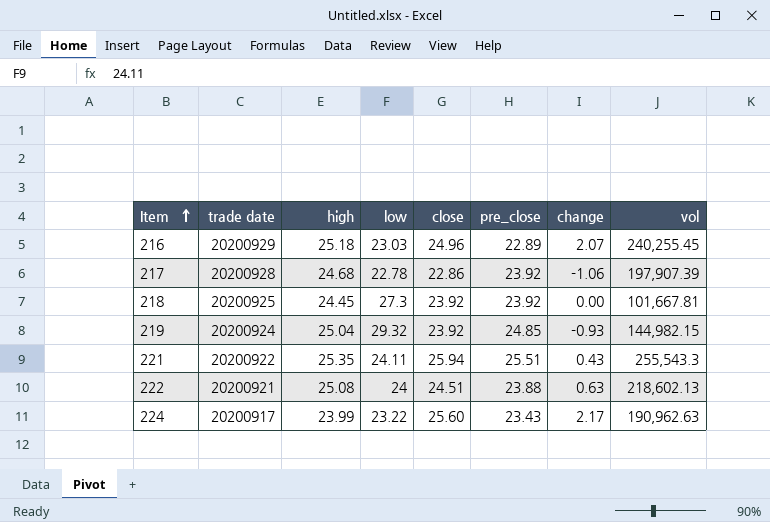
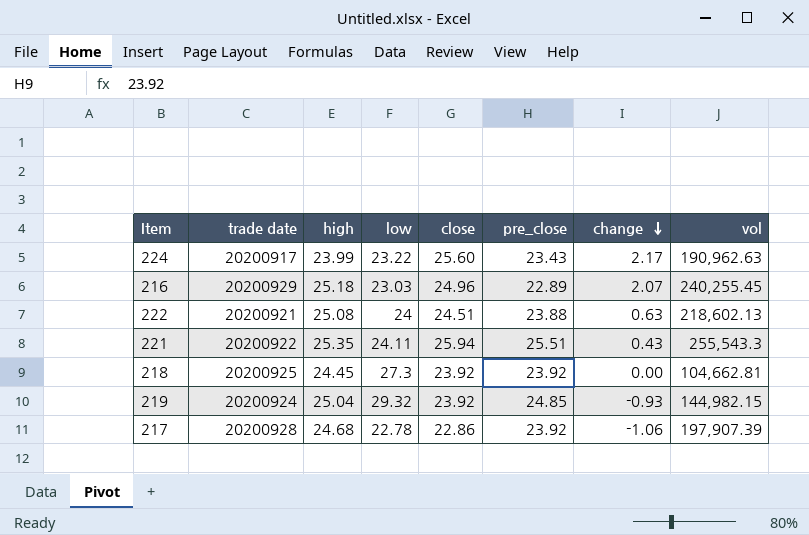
row order: Item ascending -> change descending
218 | vol: 101,667.81 -> 104,662.81

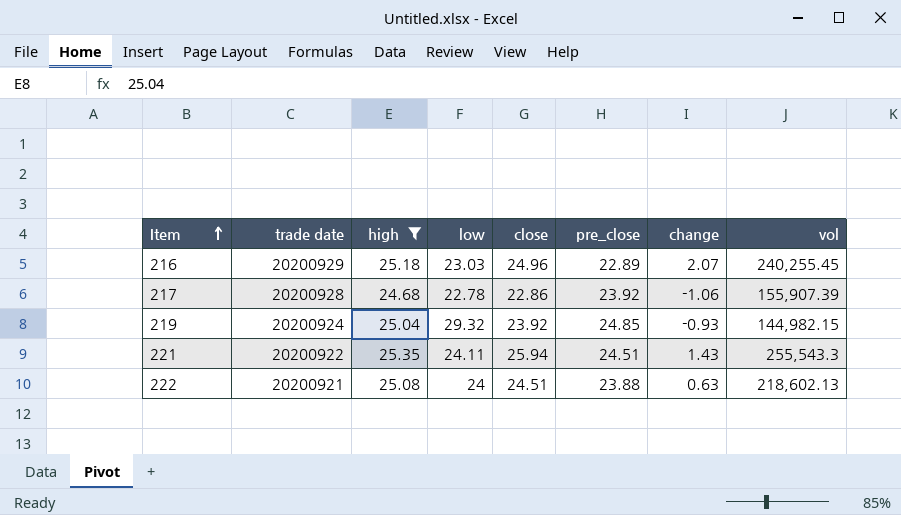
filter: none -> high >= 24.68
row order: change descending -> Item ascending
217 | vol: 197,907.39 -> 155,907.39
221 | pre_close: 25.51 -> 24.51
221 | change: 0.43 -> 1.43

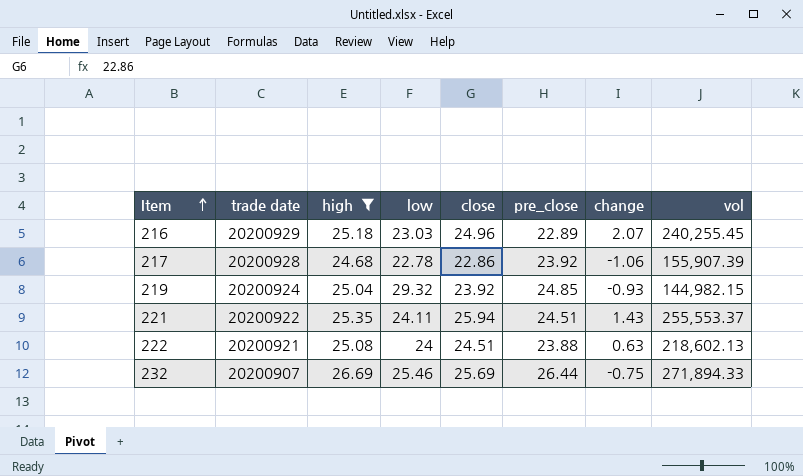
221 | vol: 255,543.3 -> 255,553.37
row 232: none -> 20200907 | 26.69 | 25.46 | 25.69 | 26.44 | -0.75 | 271,894.33

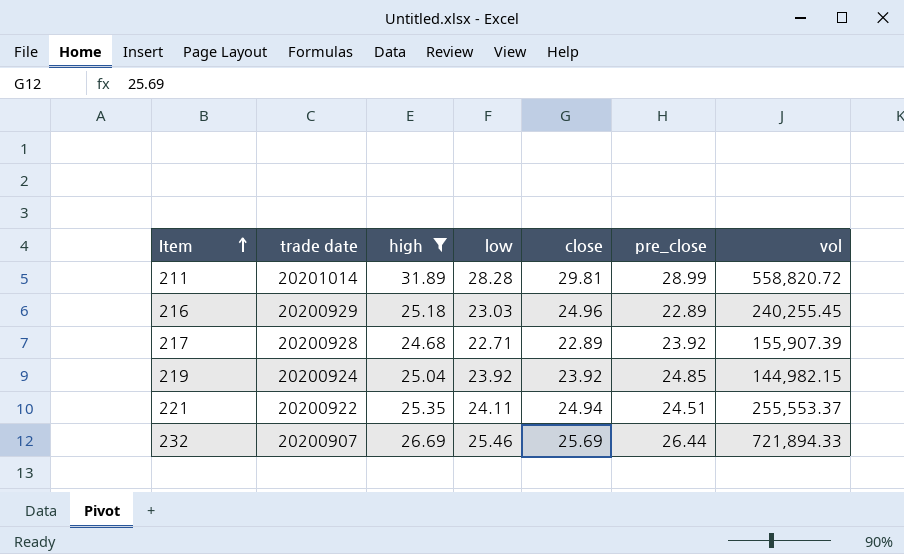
column change | formula: [close] - [pre_close] -> none
row 222: 20200921 | 25.08 | 24 | 24.51 | 23.88 | 0.63 | 218,602.13 -> none
row 211: none -> 20201014 | 31.89 | 28.28 | 29.81 | 28.99 | 558,820.72
217 | low: 22.78 -> 22.71
217 | close: 22.86 -> 22.89
219 | low: 29.32 -> 23.92
221 | close: 25.94 -> 24.94
232 | vol: 271,894.33 -> 721,894.33

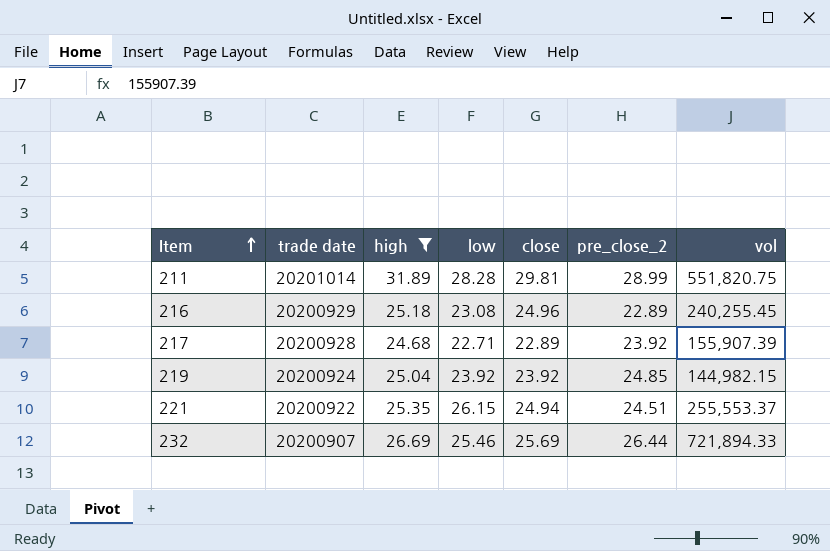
column name: pre_close -> pre_close_2
211 | vol: 558,820.72 -> 551,820.75
216 | low: 23.03 -> 23.08
221 | low: 24.11 -> 26.15

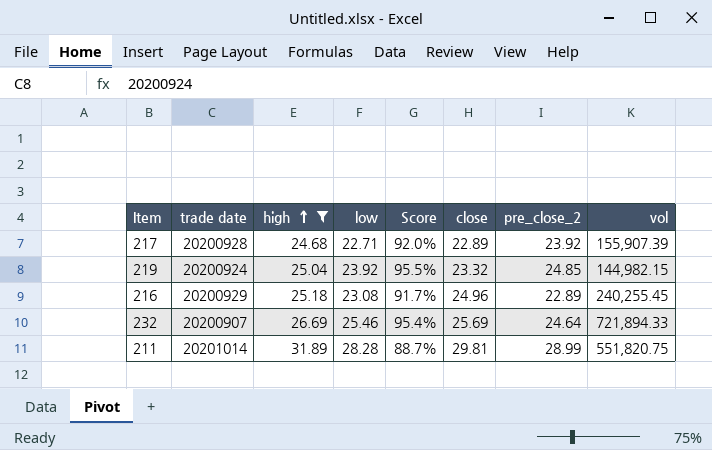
row order: Item ascending -> high ascending
column Score | formula: none -> [low] / [high]
row 221: 20200922 | 25.35 | 26.15 | 24.94 | 24.51 | 255,553.37 -> none
219 | close: 23.92 -> 23.32
232 | pre_close_2: 26.44 -> 24.64

